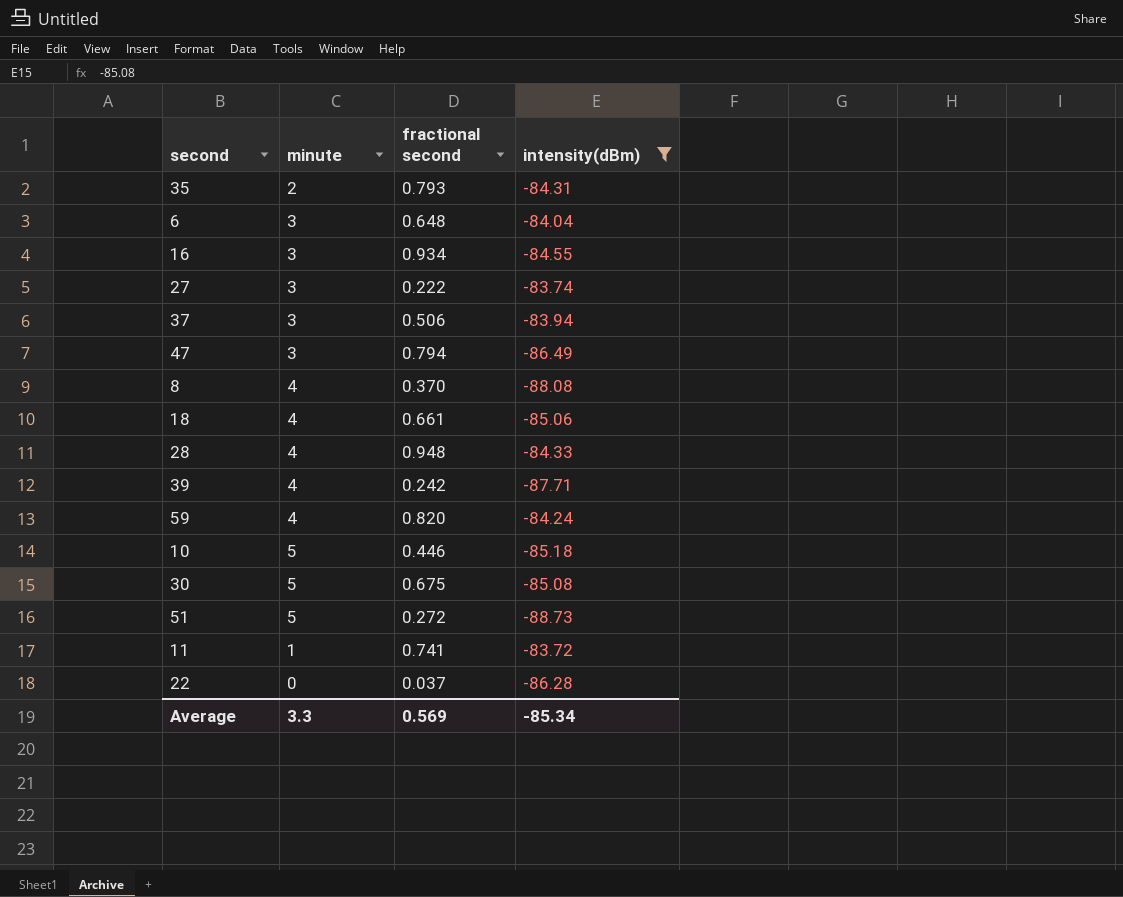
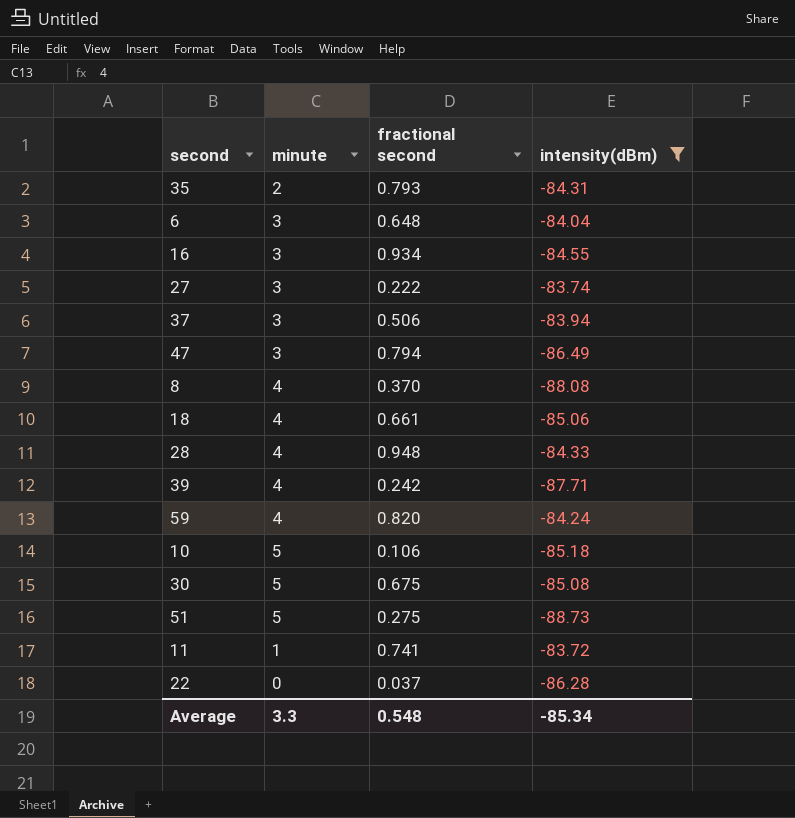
10 | fractional second: 0.446 -> 0.106
51 | fractional second: 0.272 -> 0.275
Average | fractional second: 0.569 -> 0.548

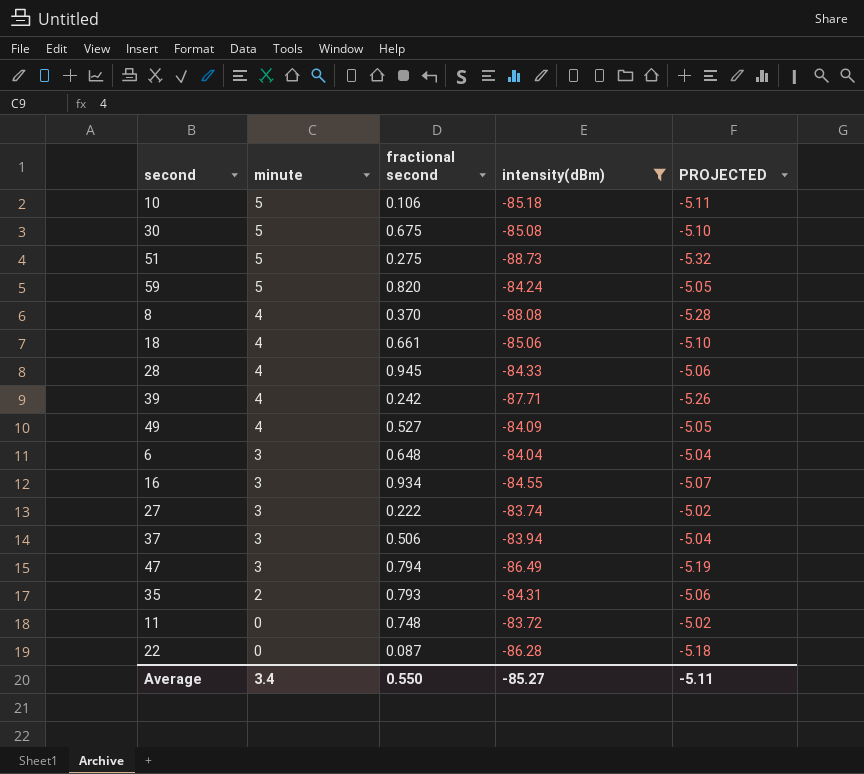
row order: none -> minute descending
column PROJECTED | formula: none -> [intensity(dBm)] * 0.06
59 | minute: 4 -> 5
28 | fractional second: 0.948 -> 0.945
row 49: none -> 4 | 0.527 | -84.09 | -5.05
11 | minute: 1 -> 0
11 | fractional second: 0.741 -> 0.748
22 | fractional second: 0.037 -> 0.087
Average | minute: 3.3 -> 3.4
Average | fractional second: 0.548 -> 0.550
Average | intensity(dBm): -85.34 -> -85.27

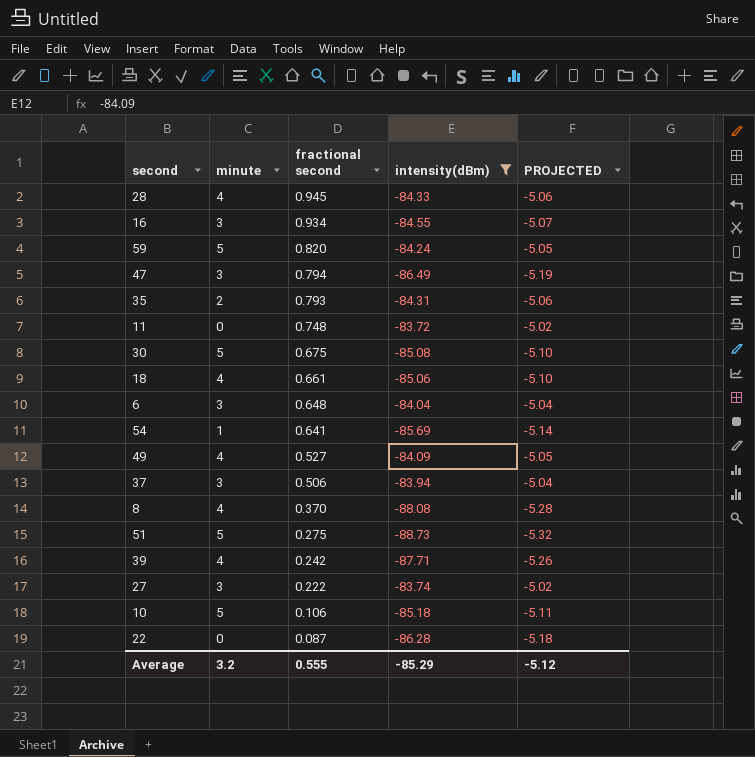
row order: minute descending -> fractional second descending
row 54: none -> 1 | 0.641 | -85.69 | -5.14
Average | minute: 3.4 -> 3.2
Average | fractional second: 0.550 -> 0.555
Average | intensity(dBm): -85.27 -> -85.29
Average | PROJECTED: -5.11 -> -5.12

